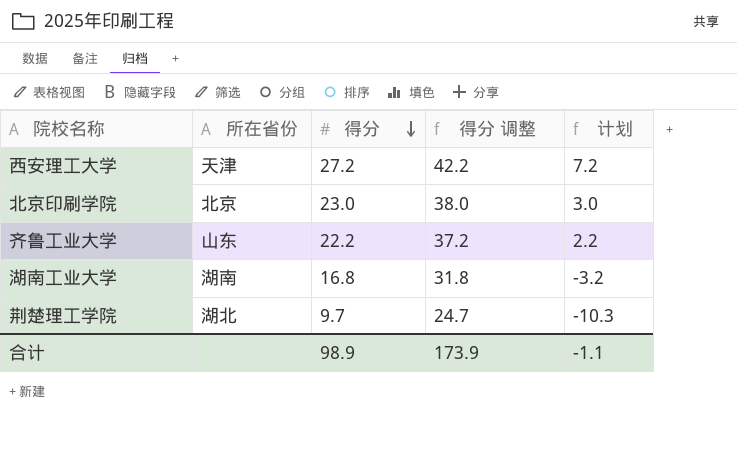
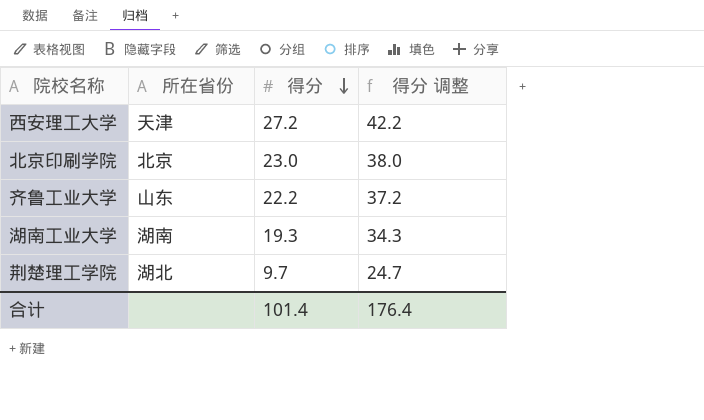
column 计划 | formula: [得分] - 20 -> none
湖南工业大学 | 得分: 16.8 -> 19.3
湖南工业大学 | 得分 调整: 31.8 -> 34.3
合计 | 得分: 98.9 -> 101.4
合计 | 得分 调整: 173.9 -> 176.4

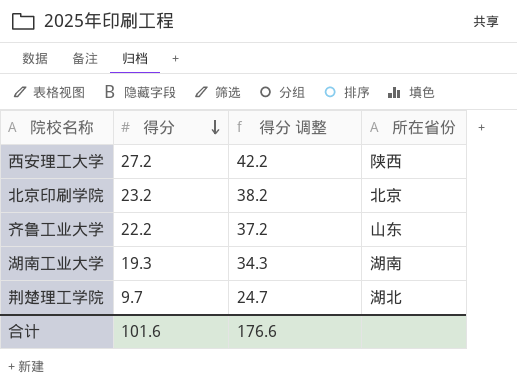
column 所在省份 | position: 2 -> 4
西安理工大学 | 所在省份: 天津 -> 陕西
北京印刷学院 | 得分: 23.0 -> 23.2
北京印刷学院 | 得分 调整: 38.0 -> 38.2
合计 | 得分: 101.4 -> 101.6
合计 | 得分 调整: 176.4 -> 176.6

